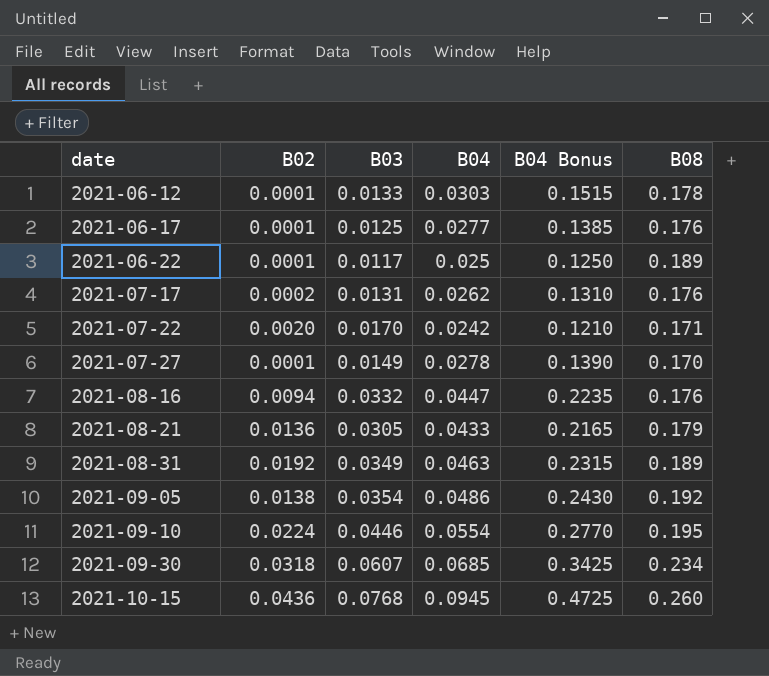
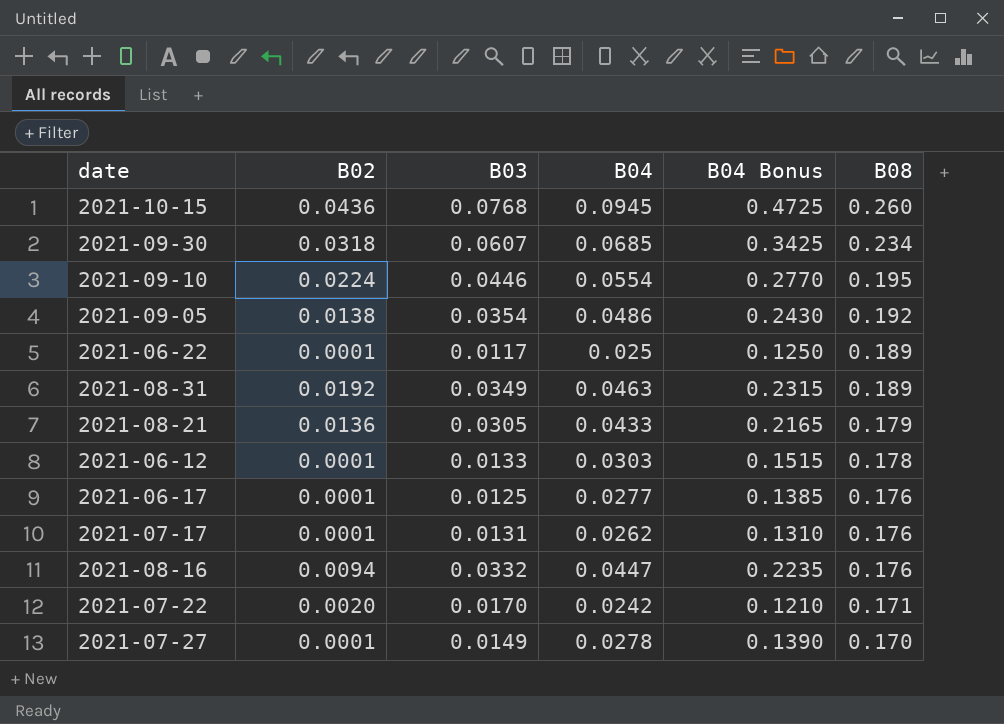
row order: date ascending -> B08 descending
2021-07-17 | B02: 0.0002 -> 0.0001

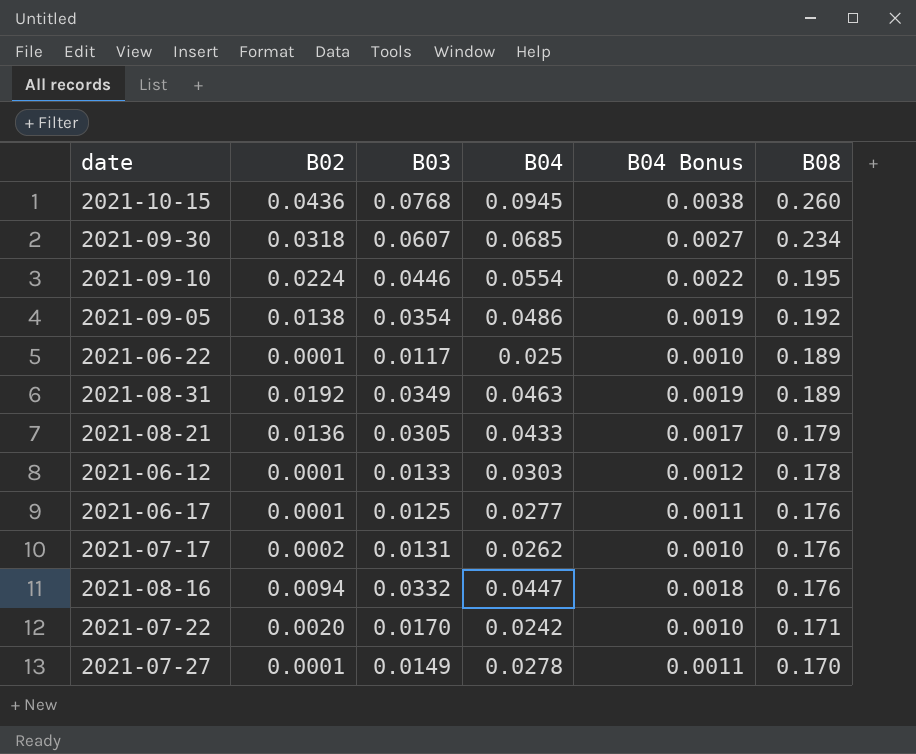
column B04 Bonus | formula: [B04] * 5 -> [B04] * 0.04
2021-07-17 | B02: 0.0001 -> 0.0002

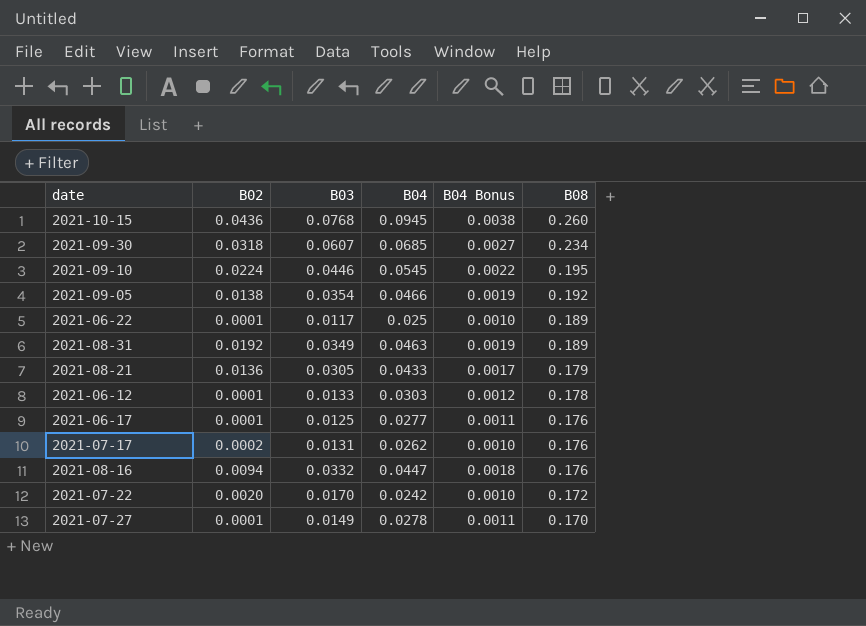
2021-09-10 | B04: 0.0554 -> 0.0545
2021-09-05 | B04: 0.0486 -> 0.0466
2021-07-22 | B08: 0.171 -> 0.172

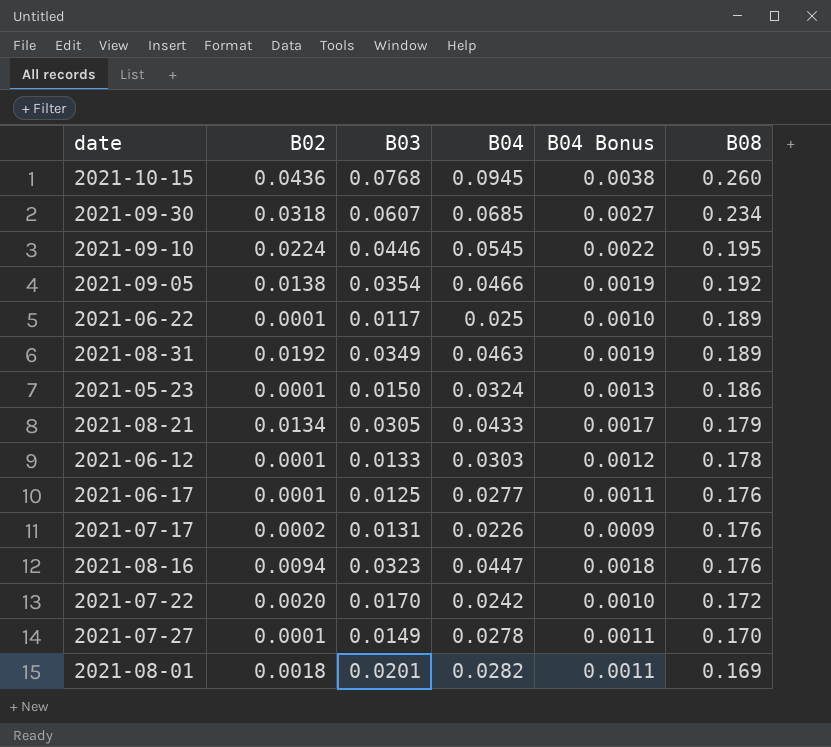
row 2021-05-23: none -> 0.0001 | 0.0150 | 0.0324 | 0.0013 | 0.186
2021-08-21 | B02: 0.0136 -> 0.0134
2021-07-17 | B04: 0.0262 -> 0.0226
2021-07-17 | B04 Bonus: 0.0010 -> 0.0009
2021-08-16 | B03: 0.0332 -> 0.0323
row 2021-08-01: none -> 0.0018 | 0.0201 | 0.0282 | 0.0011 | 0.169

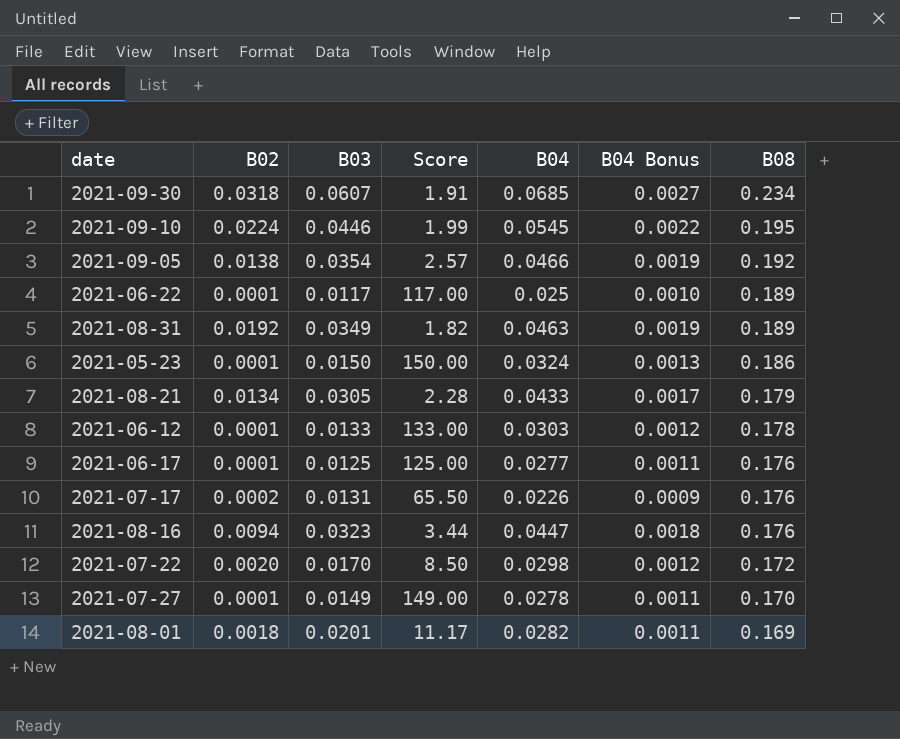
column Score | formula: none -> [B03] / [B02]
row 2021-10-15: 0.0436 | 0.0768 | 0.0945 | 0.0038 | 0.260 -> none
2021-07-22 | B04: 0.0242 -> 0.0298
2021-07-22 | B04 Bonus: 0.0010 -> 0.0012

